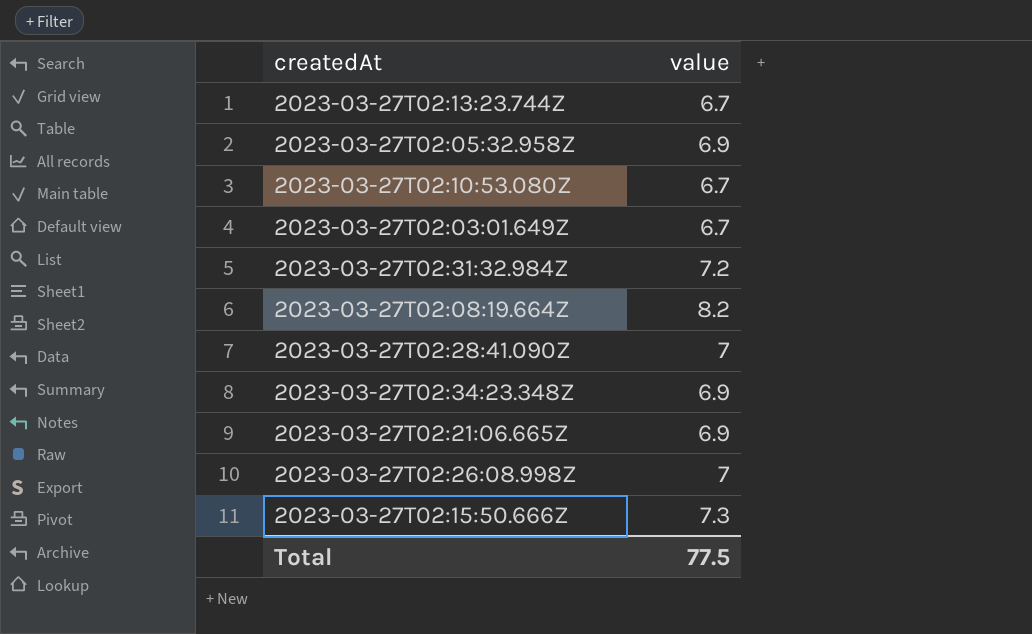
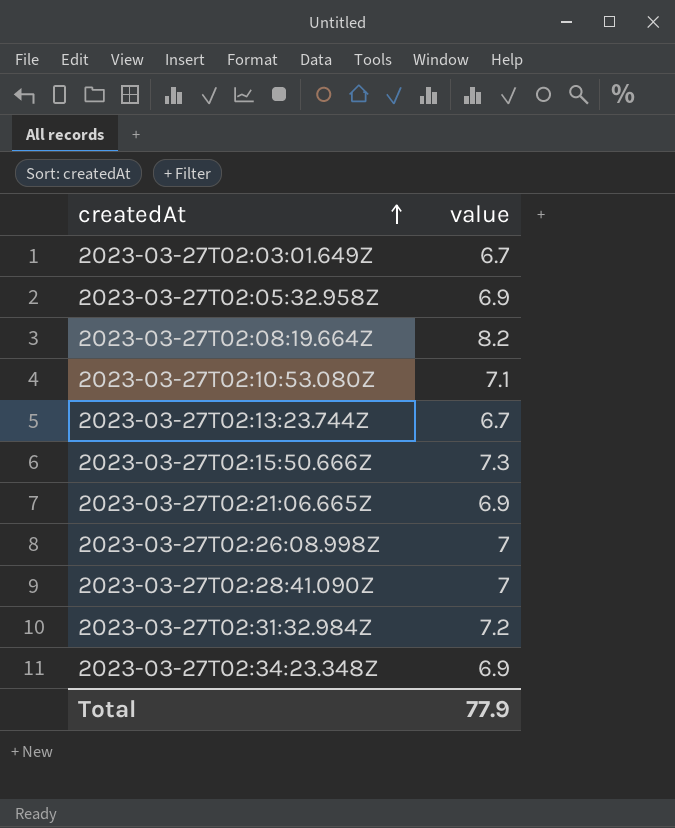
row order: none -> createdAt ascending
2023-03-27T02:10:53.080Z | value: 6.7 -> 7.1
Total | value: 77.5 -> 77.9

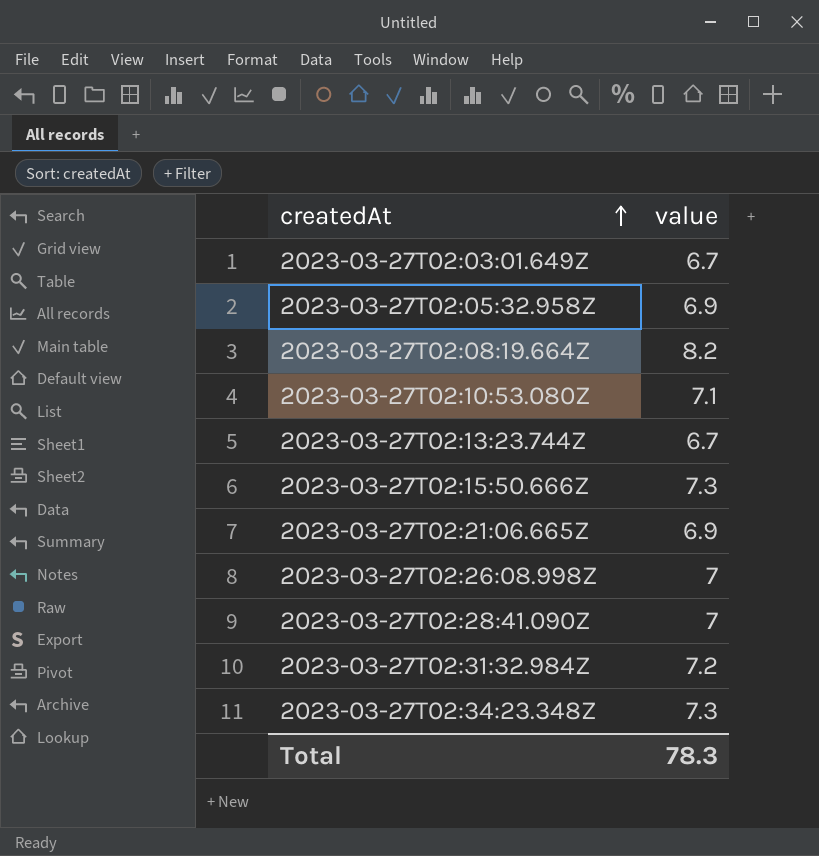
2023-03-27T02:34:23.348Z | value: 6.9 -> 7.3
Total | value: 77.9 -> 78.3

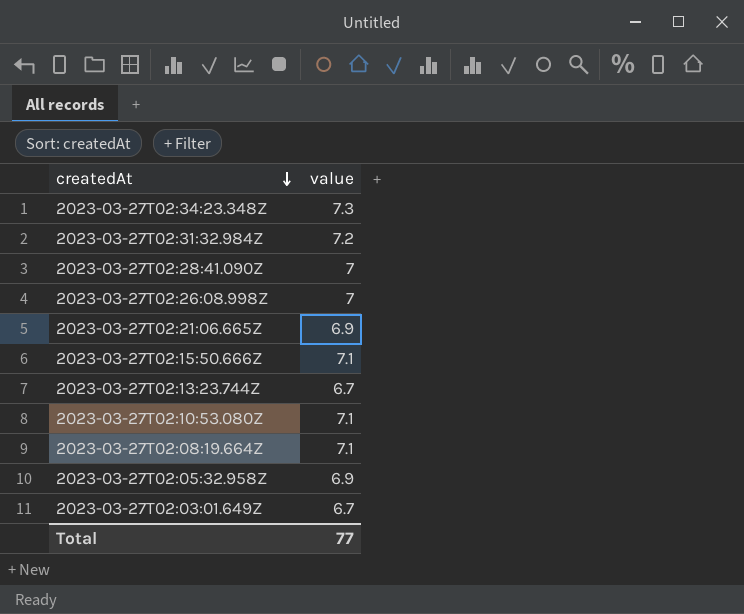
row order: createdAt ascending -> createdAt descending
2023-03-27T02:15:50.666Z | value: 7.3 -> 7.1
2023-03-27T02:08:19.664Z | value: 8.2 -> 7.1
Total | value: 78.3 -> 77

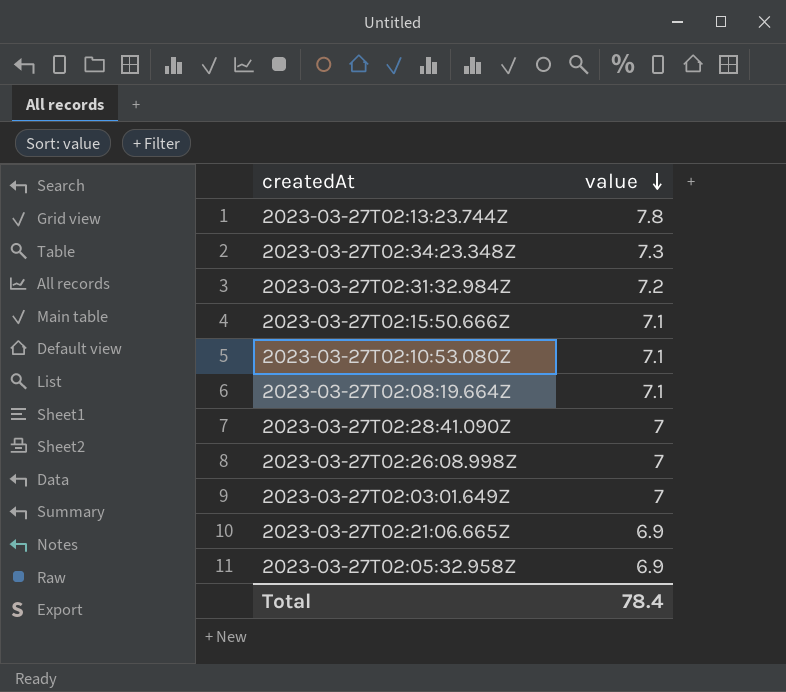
row order: createdAt descending -> value descending
2023-03-27T02:13:23.744Z | value: 6.7 -> 7.8
2023-03-27T02:03:01.649Z | value: 6.7 -> 7
Total | value: 77 -> 78.4

